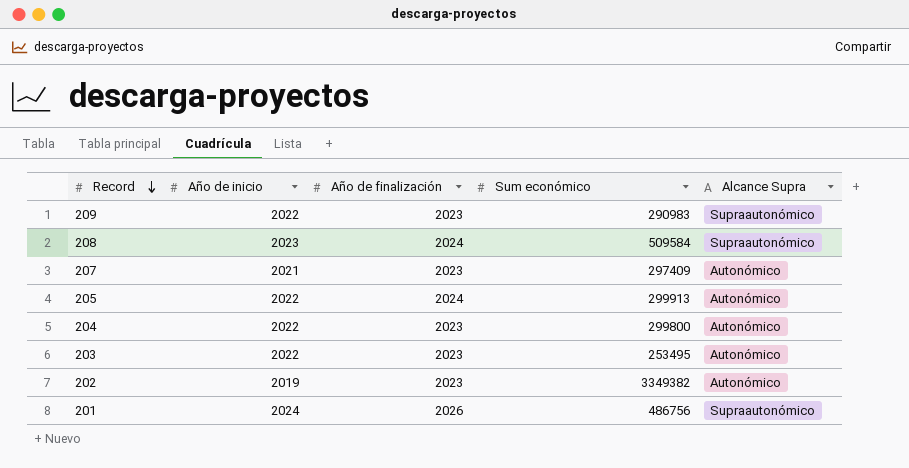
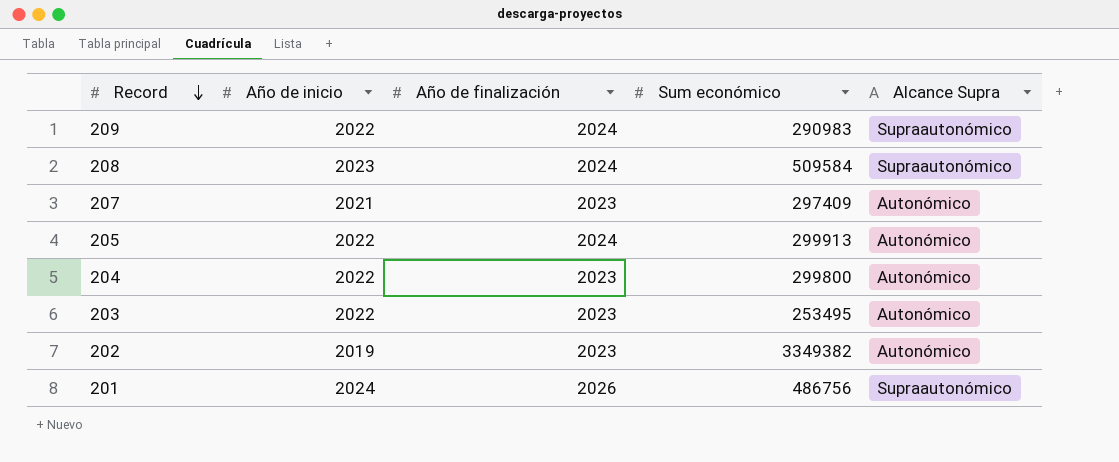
209 | Año de finalización: 2023 -> 2024

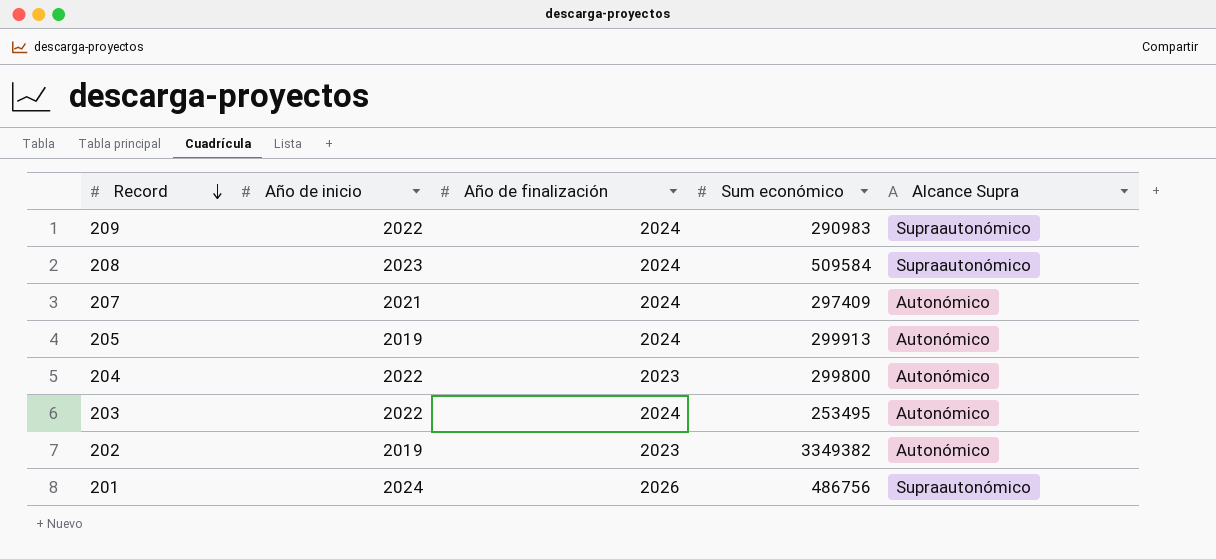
207 | Año de finalización: 2023 -> 2024
205 | Año de inicio: 2022 -> 2019
203 | Año de finalización: 2023 -> 2024

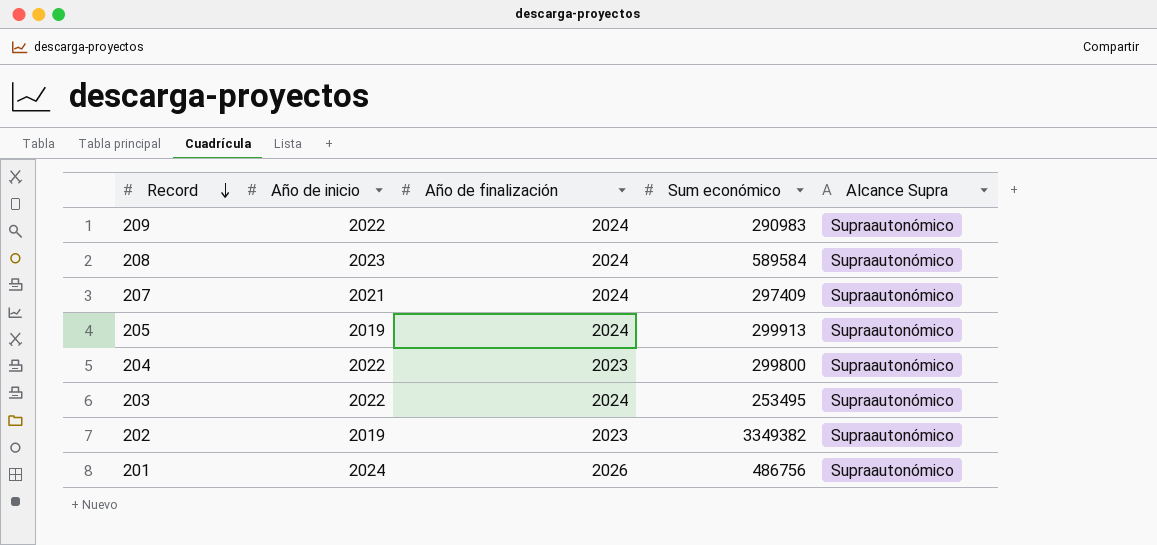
208 | Sum económico: 509584 -> 589584
207 | Alcance Supra: Autonómico -> Supraautonómico
205 | Alcance Supra: Autonómico -> Supraautonómico
204 | Alcance Supra: Autonómico -> Supraautonómico
203 | Alcance Supra: Autonómico -> Supraautonómico
202 | Alcance Supra: Autonómico -> Supraautonómico

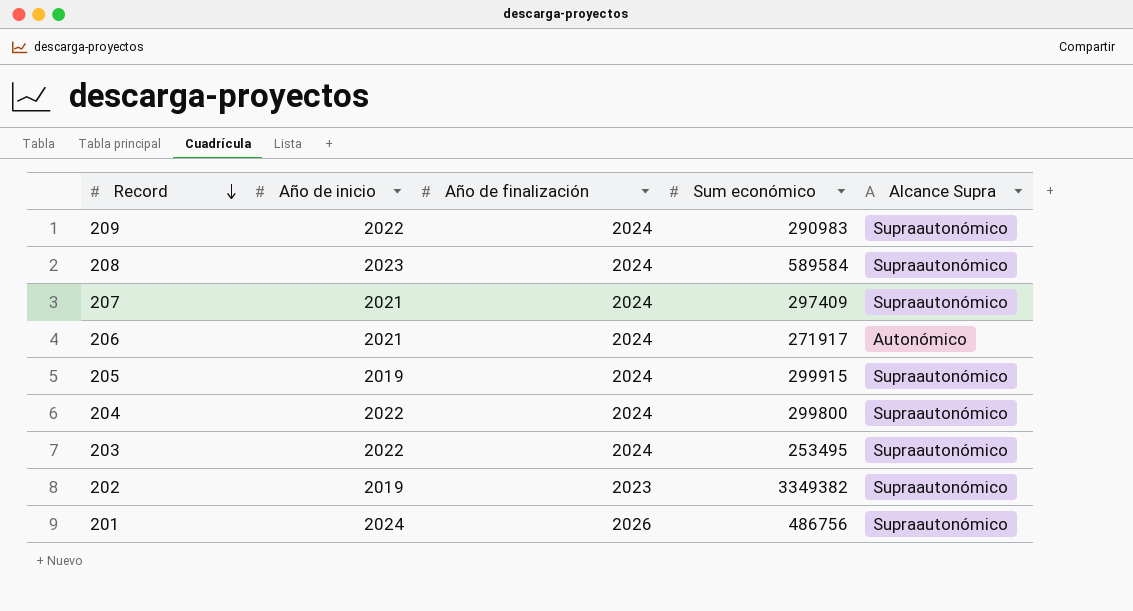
row 206: none -> 2021 | 2024 | 271917 | Autonómico
205 | Sum económico: 299913 -> 299915
204 | Año de finalización: 2023 -> 2024

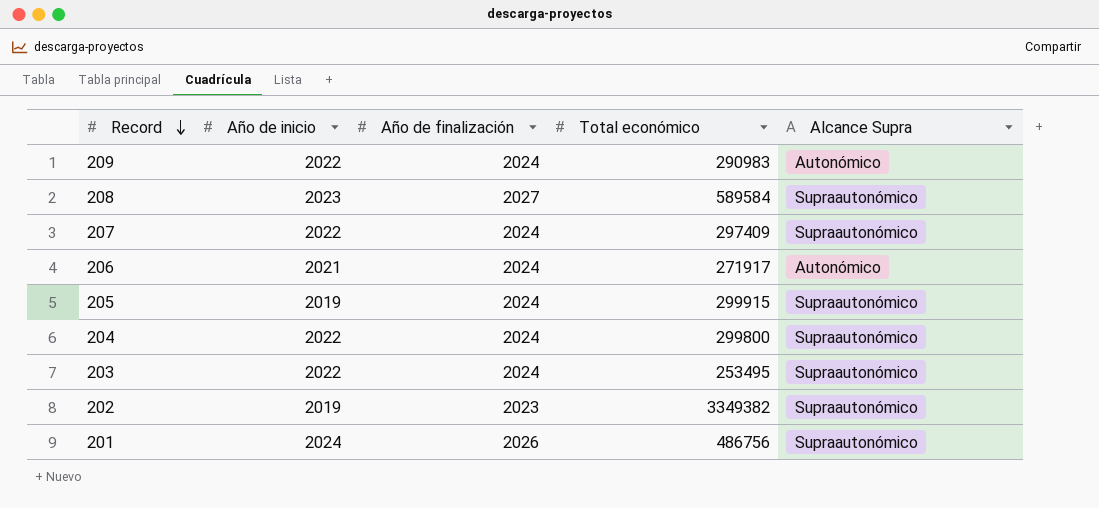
column name: Sum económico -> Total económico
209 | Alcance Supra: Supraautonómico -> Autonómico
208 | Año de finalización: 2024 -> 2027
207 | Año de inicio: 2021 -> 2022

